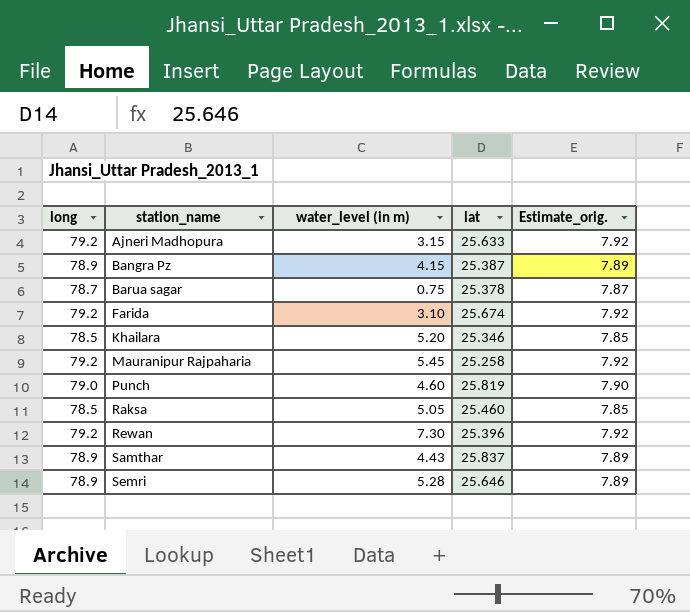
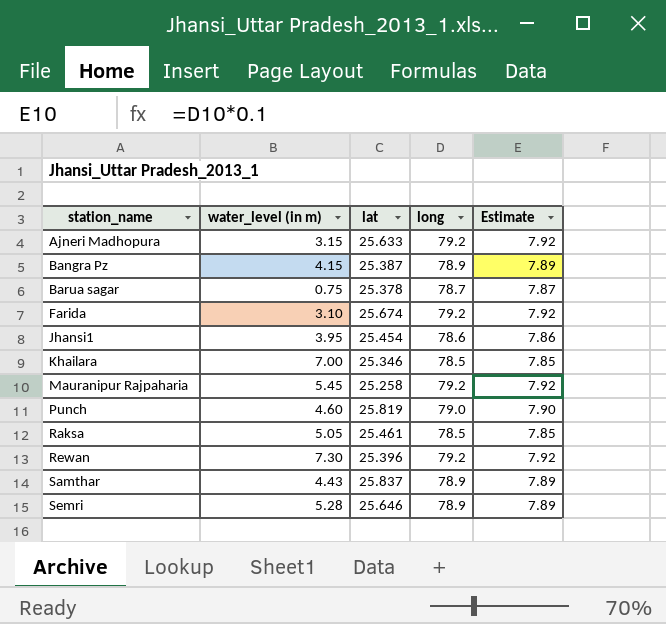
column long | position: 1 -> 4
column name: Estimate_orig. -> Estimate
row Jhansi1: none -> 3.95 | 25.454 | 78.6 | 7.86
Khailara | water_level (in m): 5.20 -> 7.00
Raksa | lat: 25.460 -> 25.461

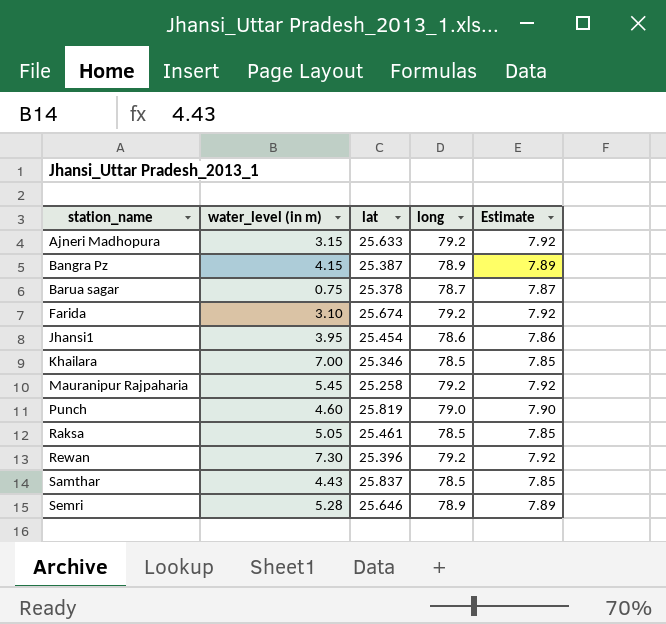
Samthar | long: 78.9 -> 78.5
Samthar | Estimate: 7.89 -> 7.85

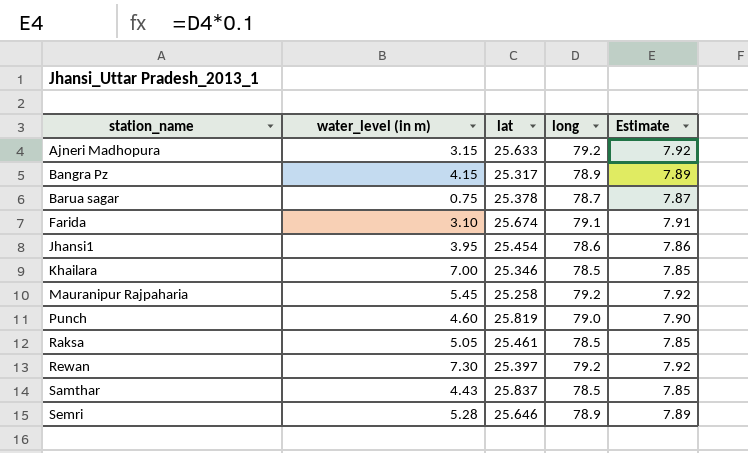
Bangra Pz | lat: 25.387 -> 25.317
Farida | long: 79.2 -> 79.1
Farida | Estimate: 7.92 -> 7.91
Rewan | lat: 25.396 -> 25.397

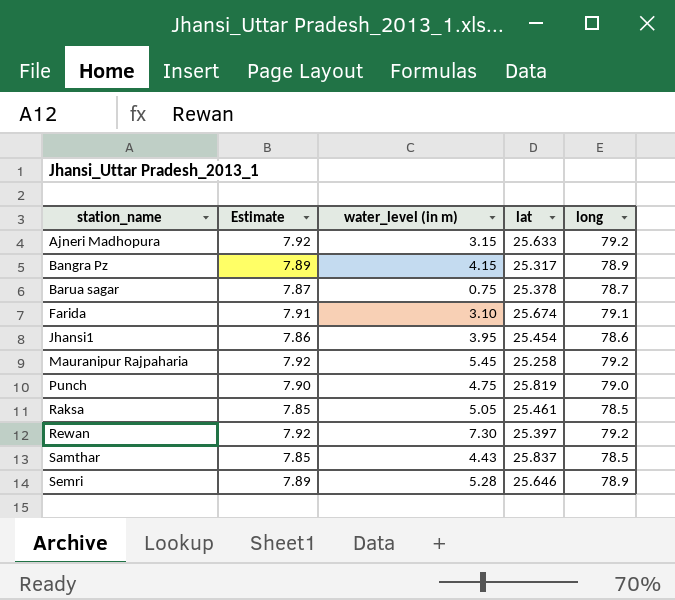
column Estimate | position: 5 -> 2
row Khailara: 7.00 | 25.346 | 78.5 | 7.85 -> none
Punch | water_level (in m): 4.60 -> 4.75

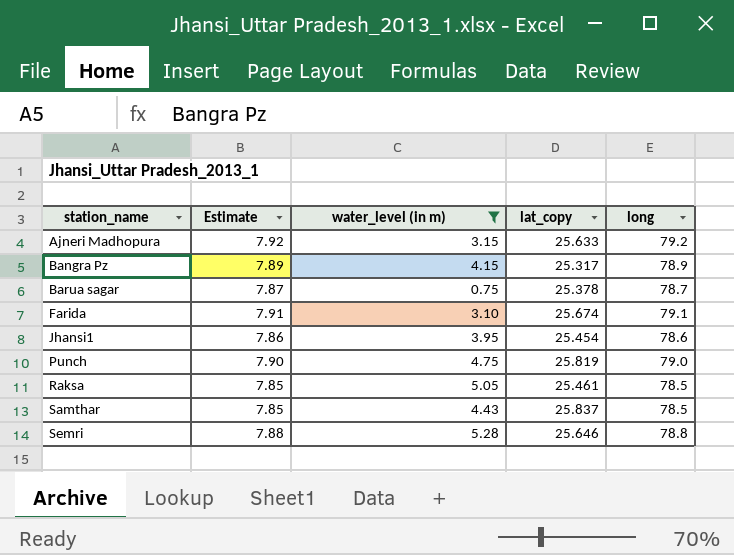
filter: none -> water_level (in m) <= 5.28
column name: lat -> lat_copy
Semri | Estimate: 7.89 -> 7.88
Semri | long: 78.9 -> 78.8

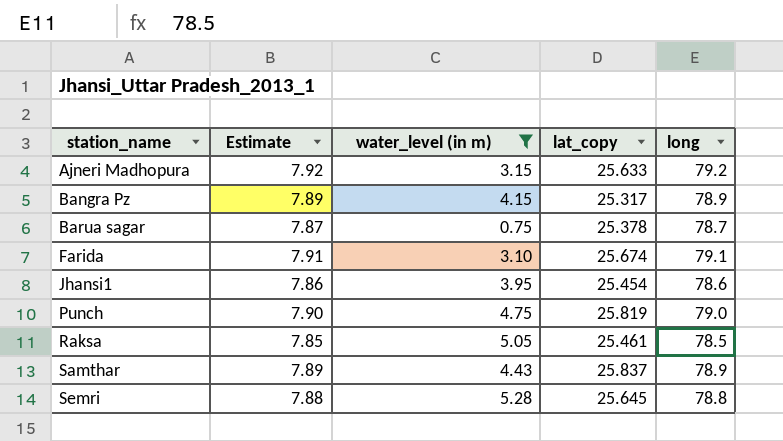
Samthar | Estimate: 7.85 -> 7.89
Samthar | long: 78.5 -> 78.9
Semri | lat_copy: 25.646 -> 25.645

